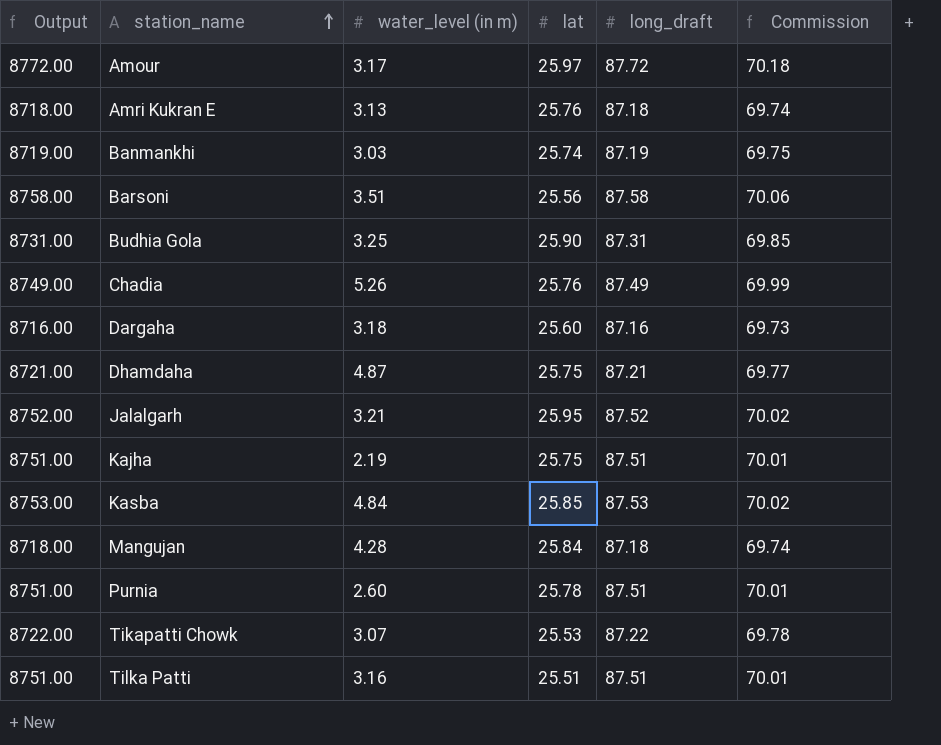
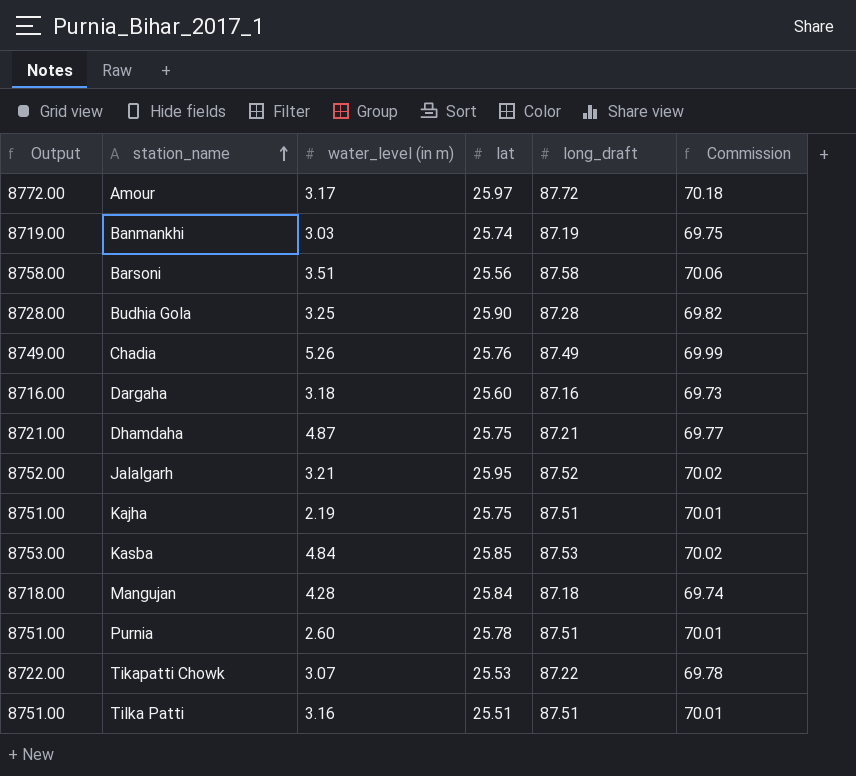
row Amri Kukran E: 8718.00 | 3.13 | 25.76 | 87.18 | 69.74 -> none
Budhia Gola | Output: 8731.00 -> 8728.00
Budhia Gola | long_draft: 87.31 -> 87.28
Budhia Gola | Commission: 69.85 -> 69.82

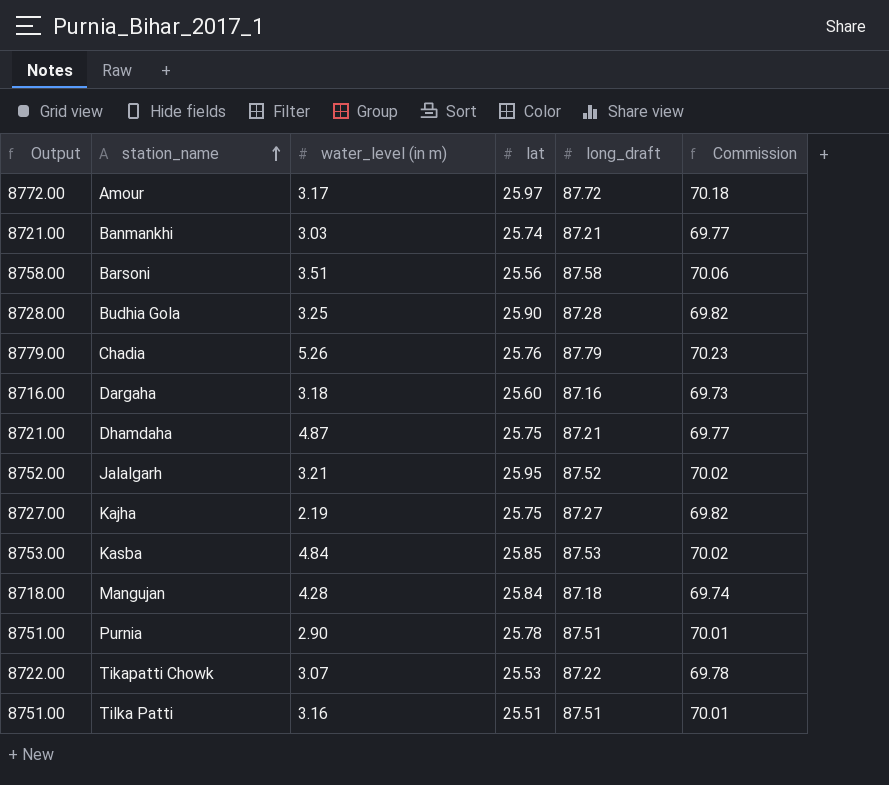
Banmankhi | Output: 8719.00 -> 8721.00
Banmankhi | long_draft: 87.19 -> 87.21
Banmankhi | Commission: 69.75 -> 69.77
Chadia | Output: 8749.00 -> 8779.00
Chadia | long_draft: 87.49 -> 87.79
Chadia | Commission: 69.99 -> 70.23
Kajha | Output: 8751.00 -> 8727.00
Kajha | long_draft: 87.51 -> 87.27
Kajha | Commission: 70.01 -> 69.82
Purnia | water_level (in m): 2.60 -> 2.90

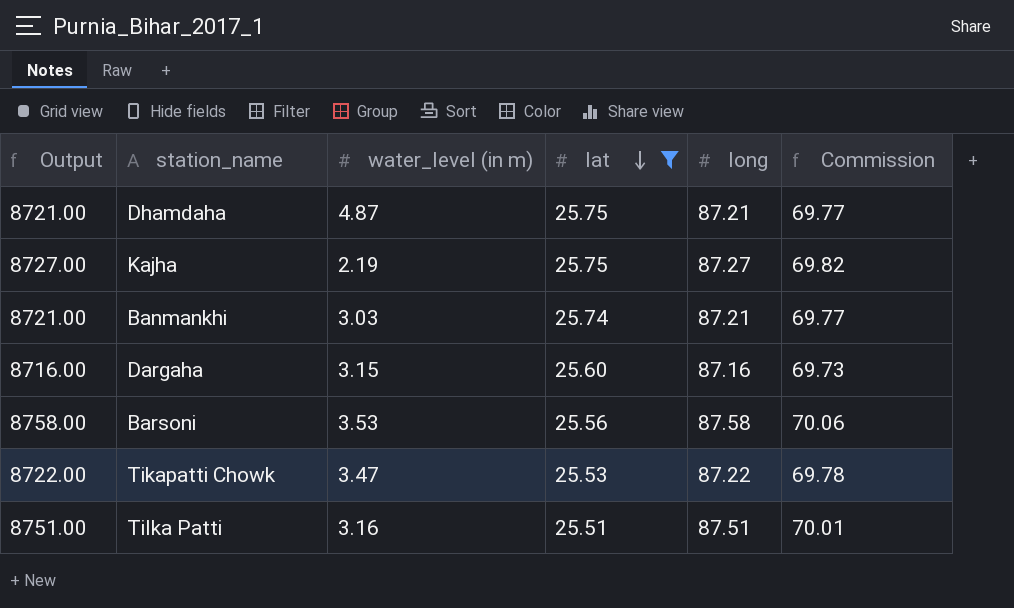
filter: none -> lat <= 25.75
row order: station_name ascending -> lat descending
column name: long_draft -> long
Dargaha | water_level (in m): 3.18 -> 3.15
Barsoni | water_level (in m): 3.51 -> 3.53
Tikapatti Chowk | water_level (in m): 3.07 -> 3.47

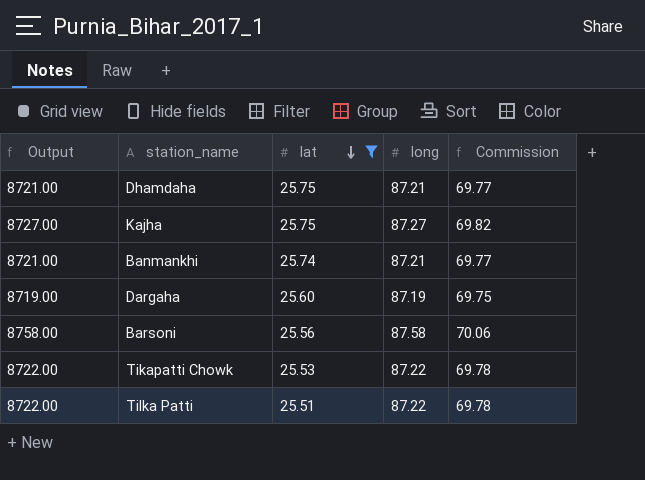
column water_level (in m) | position: 3 -> none
Dargaha | Output: 8716.00 -> 8719.00
Dargaha | long: 87.16 -> 87.19
Dargaha | Commission: 69.73 -> 69.75
Tilka Patti | Output: 8751.00 -> 8722.00
Tilka Patti | long: 87.51 -> 87.22
Tilka Patti | Commission: 70.01 -> 69.78

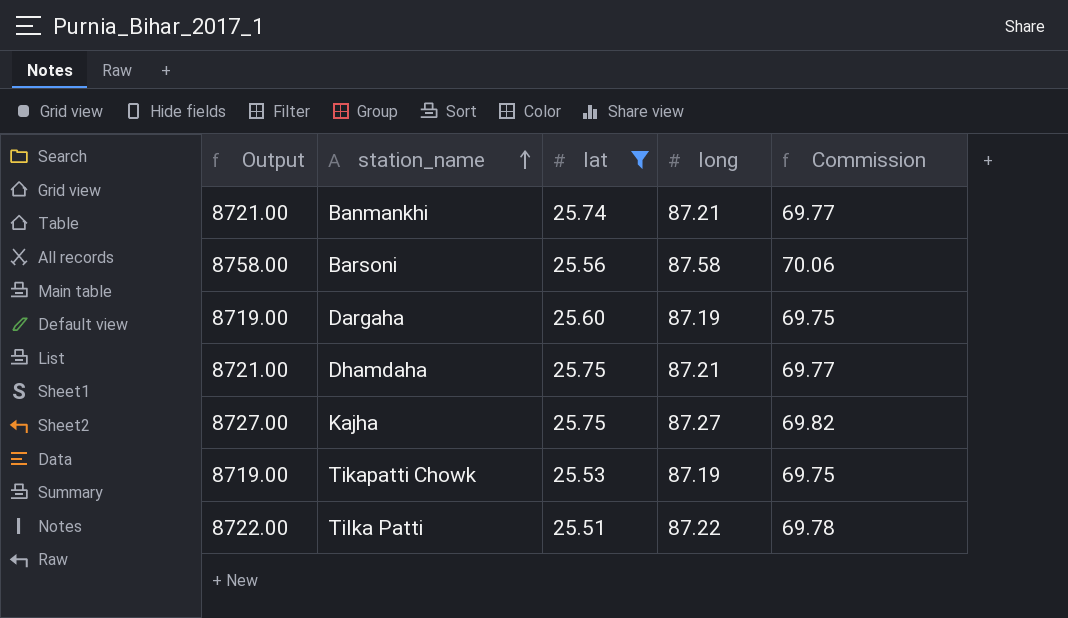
row order: lat descending -> station_name ascending
Tikapatti Chowk | Output: 8722.00 -> 8719.00
Tikapatti Chowk | long: 87.22 -> 87.19
Tikapatti Chowk | Commission: 69.78 -> 69.75

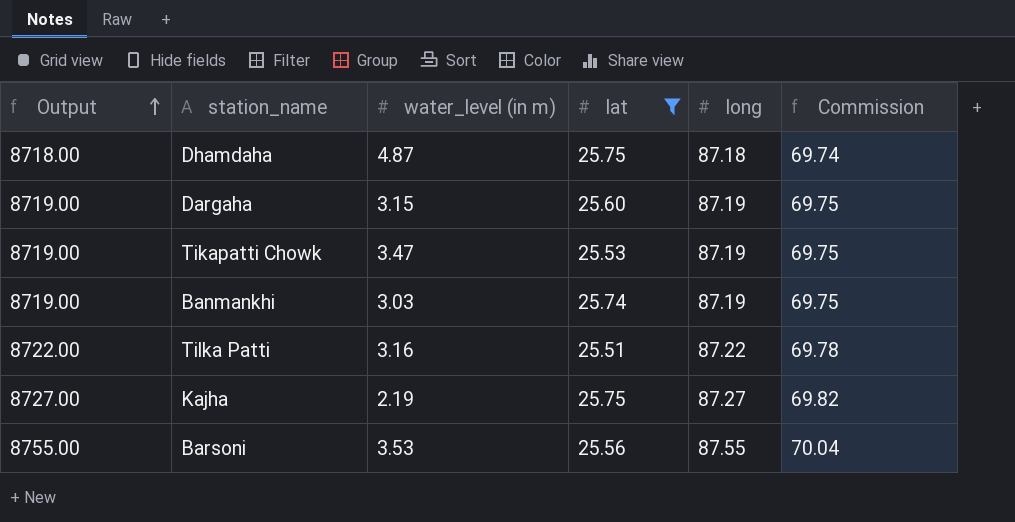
row order: station_name ascending -> Output ascending
column water_level (in m) | position: none -> 3
Dhamdaha | Output: 8721.00 -> 8718.00
Dhamdaha | long: 87.21 -> 87.18
Dhamdaha | Commission: 69.77 -> 69.74
Banmankhi | Output: 8721.00 -> 8719.00
Banmankhi | long: 87.21 -> 87.19
Banmankhi | Commission: 69.77 -> 69.75
Barsoni | Output: 8758.00 -> 8755.00
Barsoni | long: 87.58 -> 87.55
Barsoni | Commission: 70.06 -> 70.04

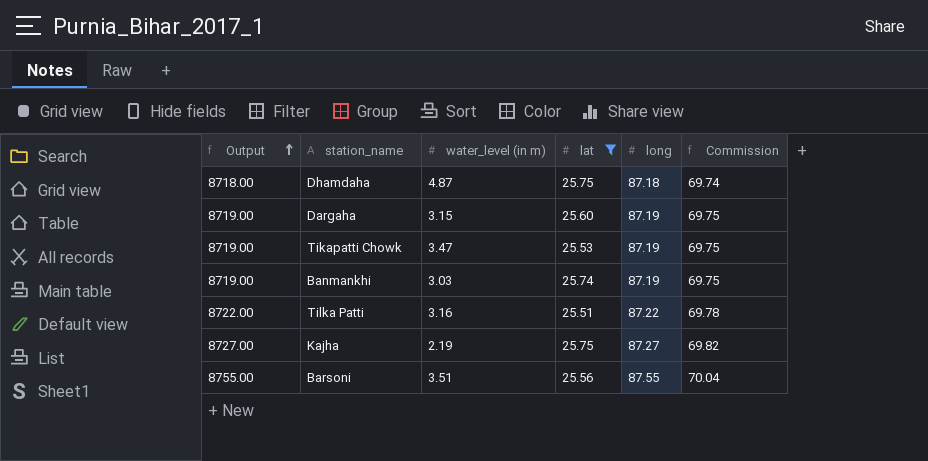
Barsoni | water_level (in m): 3.53 -> 3.51

